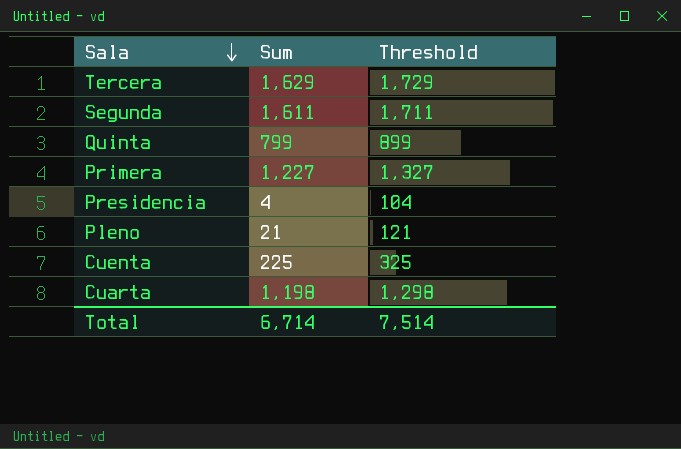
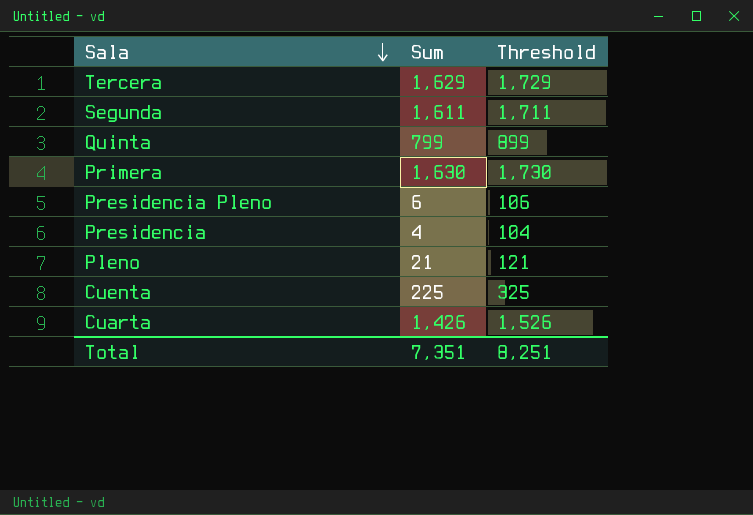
Primera | Sum: 1,227 -> 1,630
Primera | Threshold: 1,327 -> 1,730
row Presidencia Pleno: none -> 6 | 106
Cuarta | Sum: 1,198 -> 1,426
Cuarta | Threshold: 1,298 -> 1,526
Total | Sum: 6,714 -> 7,351
Total | Threshold: 7,514 -> 8,251

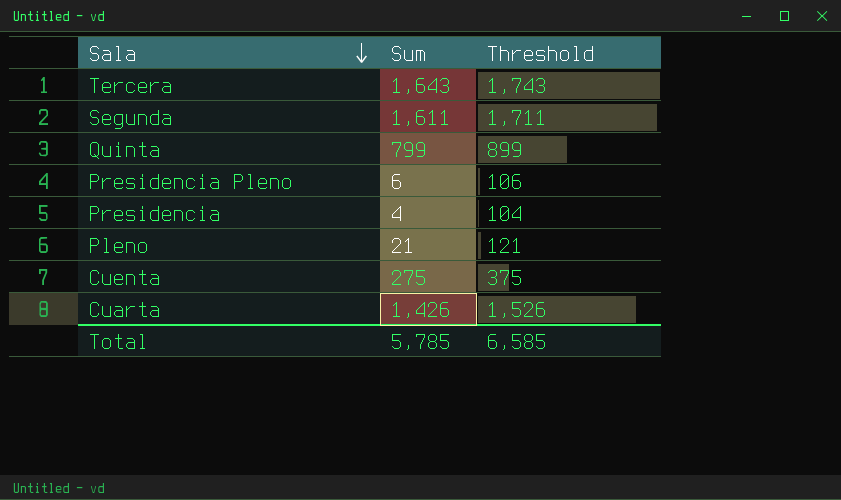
row Primera: 1,630 | 1,730 -> none
Tercera | Sum: 1,629 -> 1,643
Tercera | Threshold: 1,729 -> 1,743
Cuenta | Sum: 225 -> 275
Cuenta | Threshold: 325 -> 375
Total | Sum: 7,351 -> 5,785
Total | Threshold: 8,251 -> 6,585

